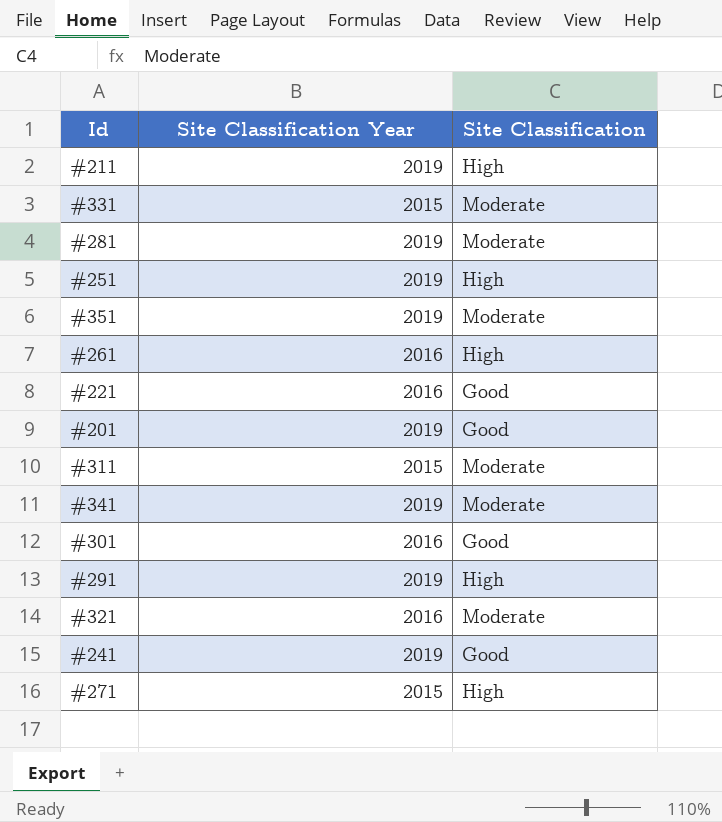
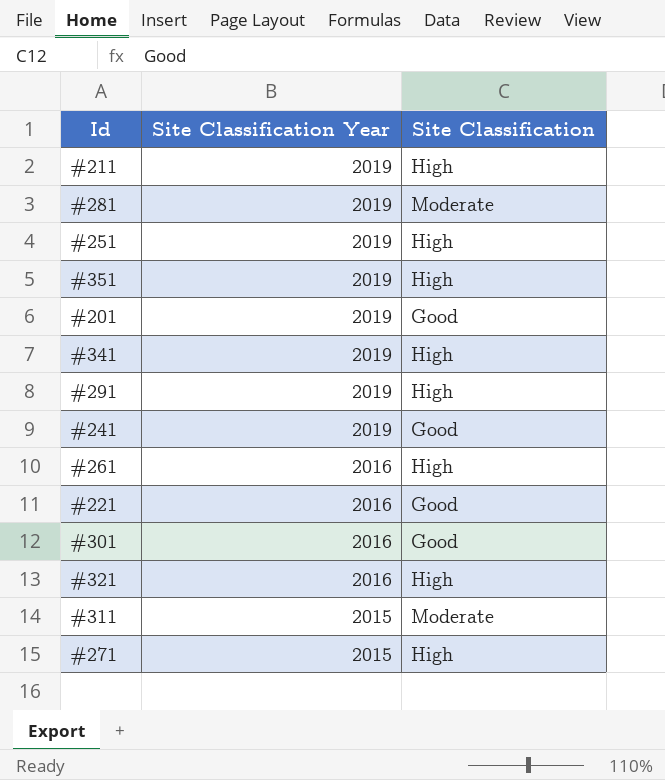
row order: none -> Site Classification Year descending
row #331: 2015 | Moderate -> none
#351 | Site Classification: Moderate -> High
#341 | Site Classification: Moderate -> High
#321 | Site Classification: Moderate -> High

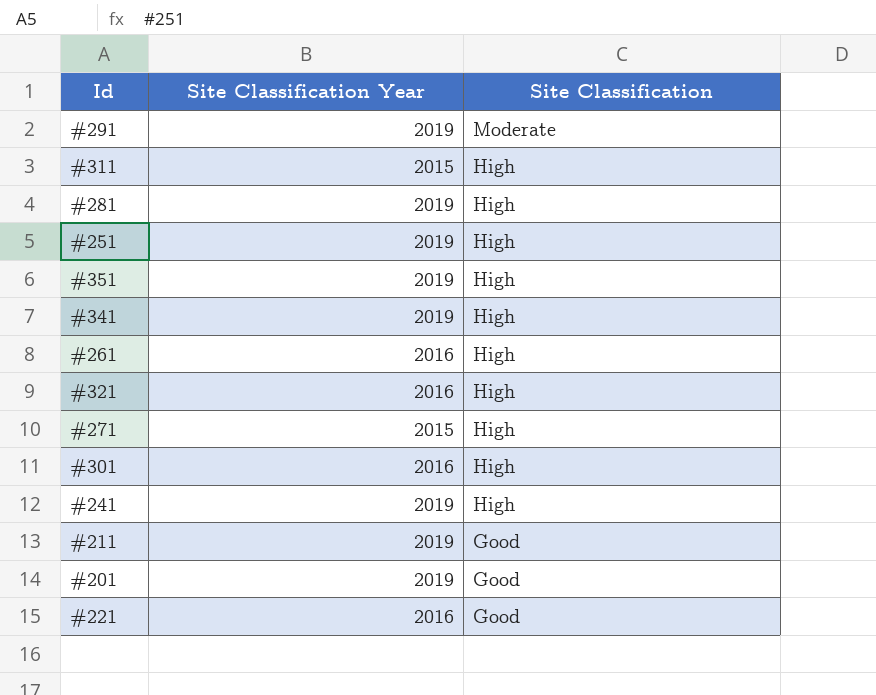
row order: Site Classification Year descending -> Site Classification descending
#291 | Site Classification: High -> Moderate
#311 | Site Classification: Moderate -> High
#281 | Site Classification: Moderate -> High
#301 | Site Classification: Good -> High
#241 | Site Classification: Good -> High
#211 | Site Classification: High -> Good

